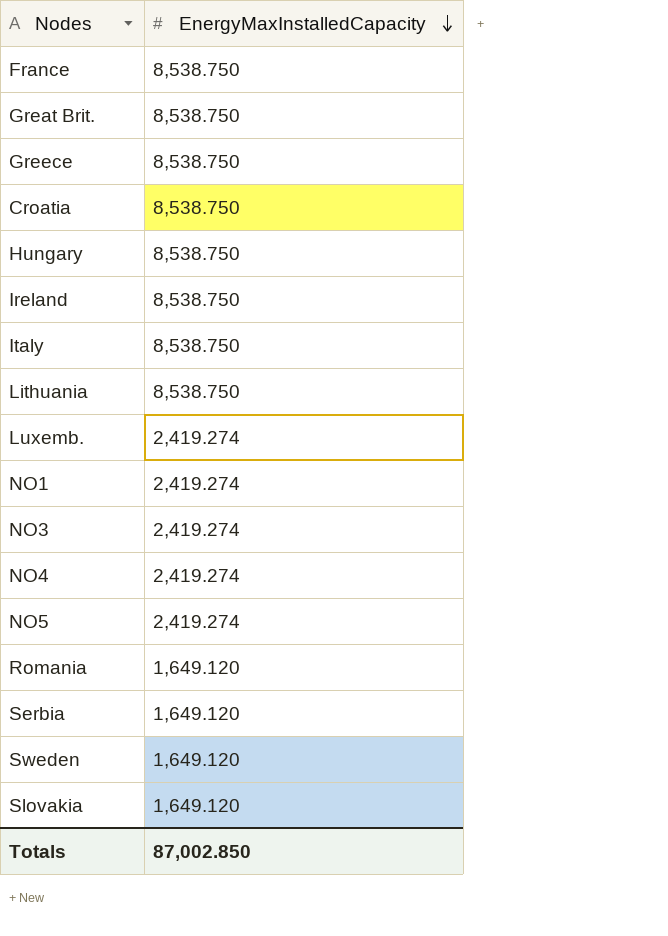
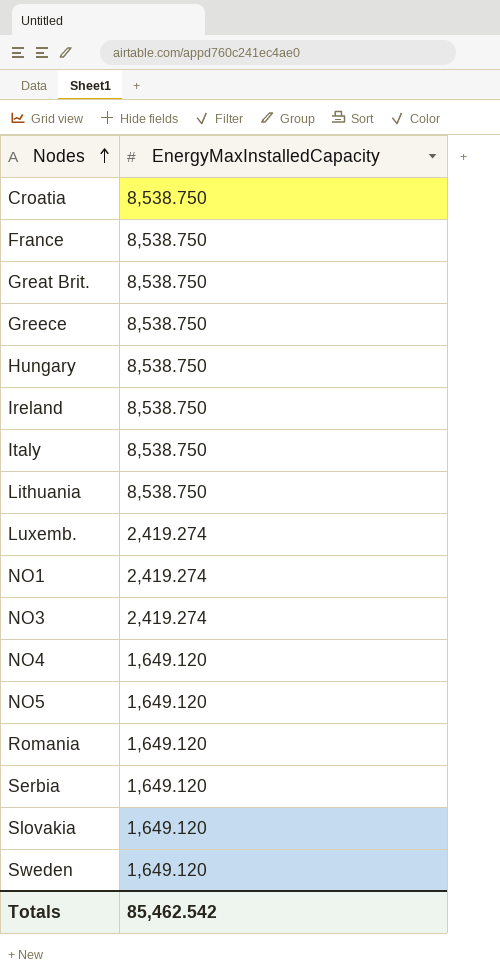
row order: EnergyMaxInstalledCapacity descending -> Nodes ascending
NO4 | EnergyMaxInstalledCapacity: 2,419.274 -> 1,649.120
NO5 | EnergyMaxInstalledCapacity: 2,419.274 -> 1,649.120
Totals | EnergyMaxInstalledCapacity: 87,002.850 -> 85,462.542

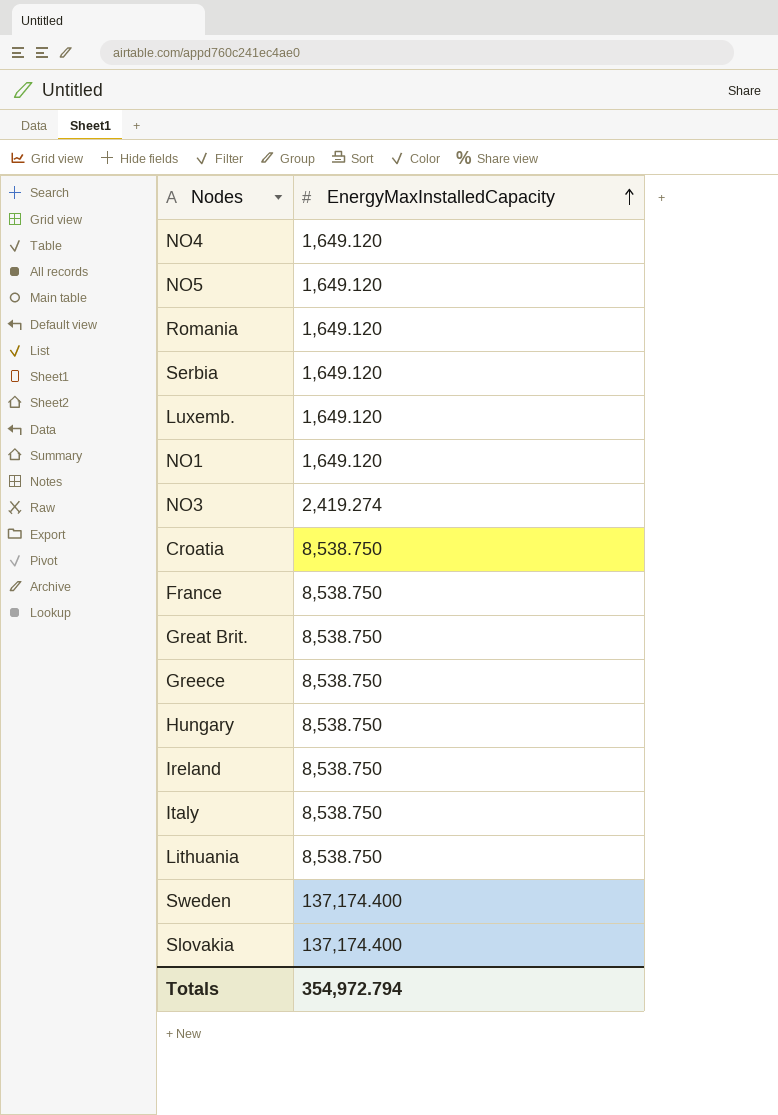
row order: Nodes ascending -> EnergyMaxInstalledCapacity ascending
Luxemb. | EnergyMaxInstalledCapacity: 2,419.274 -> 1,649.120
NO1 | EnergyMaxInstalledCapacity: 2,419.274 -> 1,649.120
Sweden | EnergyMaxInstalledCapacity: 1,649.120 -> 137,174.400
Slovakia | EnergyMaxInstalledCapacity: 1,649.120 -> 137,174.400
Totals | EnergyMaxInstalledCapacity: 85,462.542 -> 354,972.794

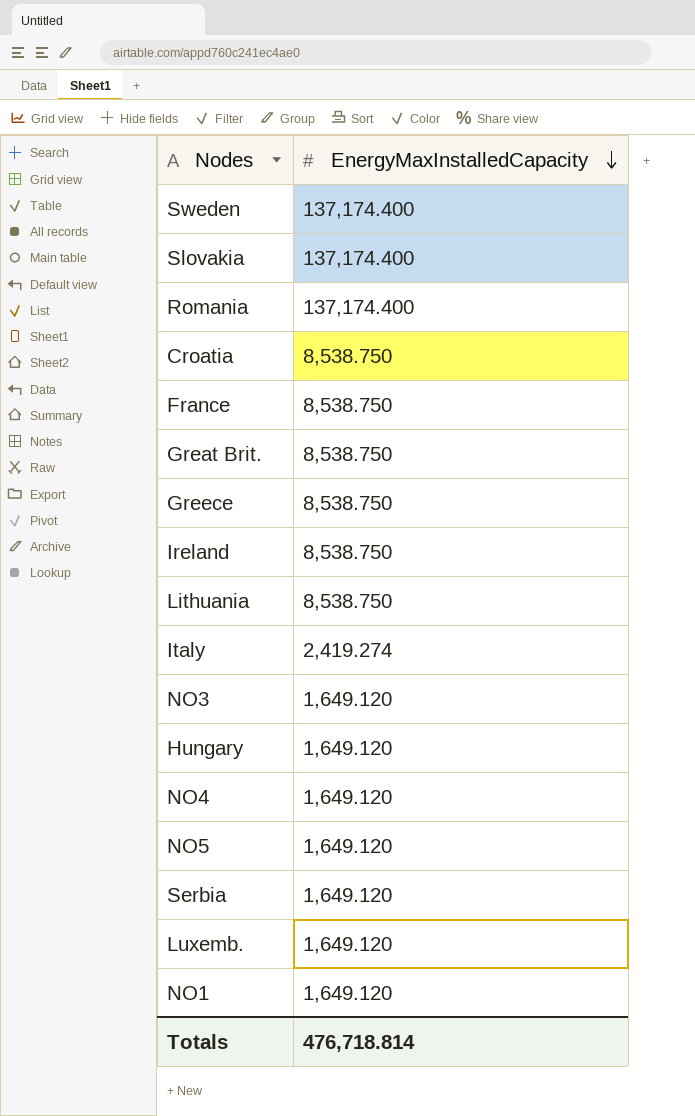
row order: EnergyMaxInstalledCapacity ascending -> EnergyMaxInstalledCapacity descending
Romania | EnergyMaxInstalledCapacity: 1,649.120 -> 137,174.400
Italy | EnergyMaxInstalledCapacity: 8,538.750 -> 2,419.274
NO3 | EnergyMaxInstalledCapacity: 2,419.274 -> 1,649.120
Hungary | EnergyMaxInstalledCapacity: 8,538.750 -> 1,649.120
Totals | EnergyMaxInstalledCapacity: 354,972.794 -> 476,718.814

